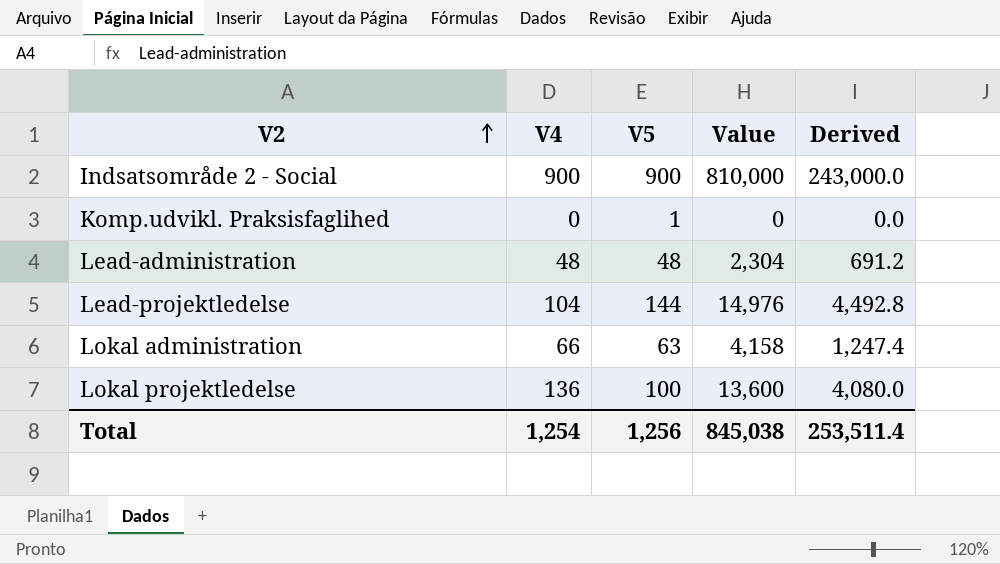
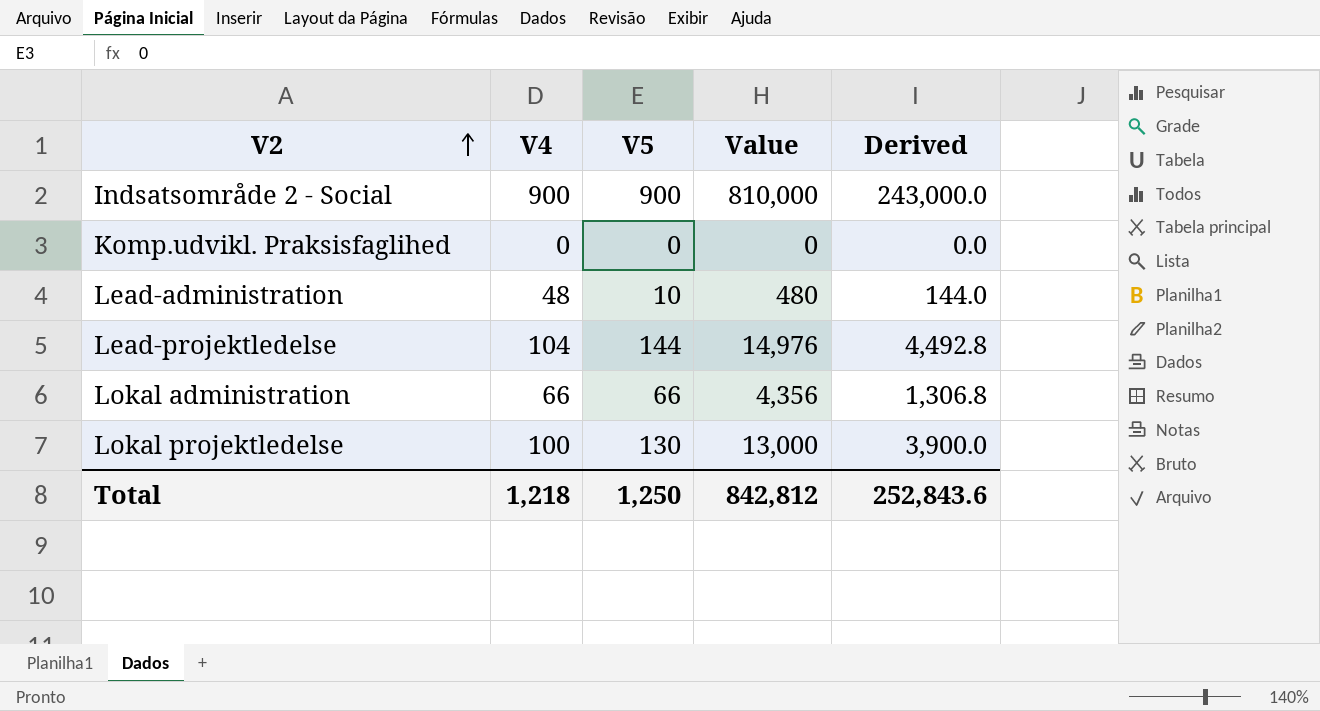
Komp.udvikl. Praksisfaglihed | V5: 1 -> 0
Lead-administration | V5: 48 -> 10
Lead-administration | Value: 2,304 -> 480
Lead-administration | Derived: 691.2 -> 144.0
Lokal administration | V5: 63 -> 66
Lokal administration | Value: 4,158 -> 4,356
Lokal administration | Derived: 1,247.4 -> 1,306.8
Lokal projektledelse | V4: 136 -> 100
Lokal projektledelse | V5: 100 -> 130
Lokal projektledelse | Value: 13,600 -> 13,000
Lokal projektledelse | Derived: 4,080.0 -> 3,900.0
Total | V4: 1,254 -> 1,218
Total | V5: 1,256 -> 1,250
Total | Value: 845,038 -> 842,812
Total | Derived: 253,511.4 -> 252,843.6

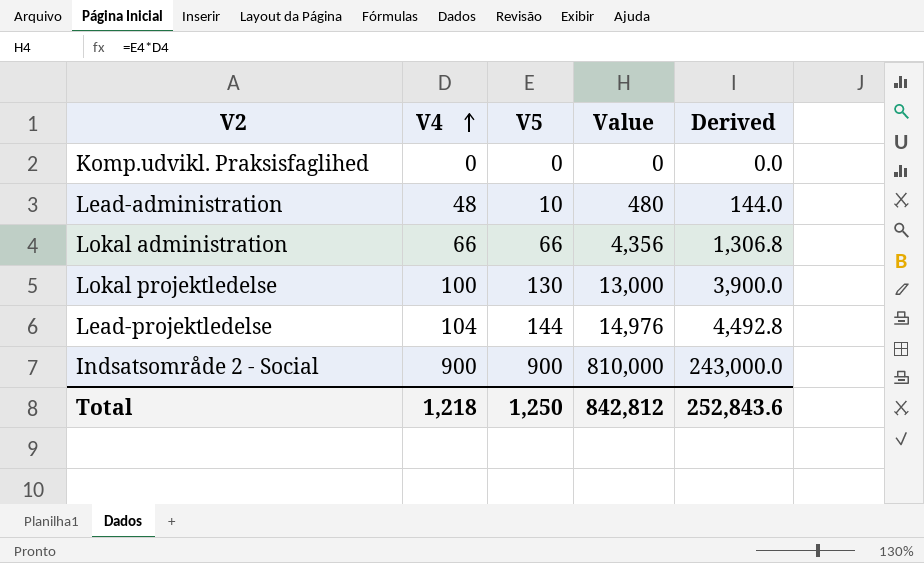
row order: V2 ascending -> V4 ascending

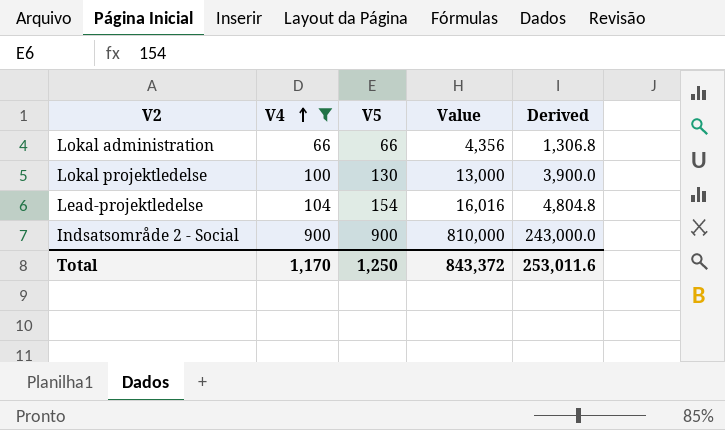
filter: none -> V4 >= 66
Lead-projektledelse | V5: 144 -> 154
Lead-projektledelse | Value: 14,976 -> 16,016
Lead-projektledelse | Derived: 4,492.8 -> 4,804.8
Total | V4: 1,218 -> 1,170
Total | Value: 842,812 -> 843,372
Total | Derived: 252,843.6 -> 253,011.6

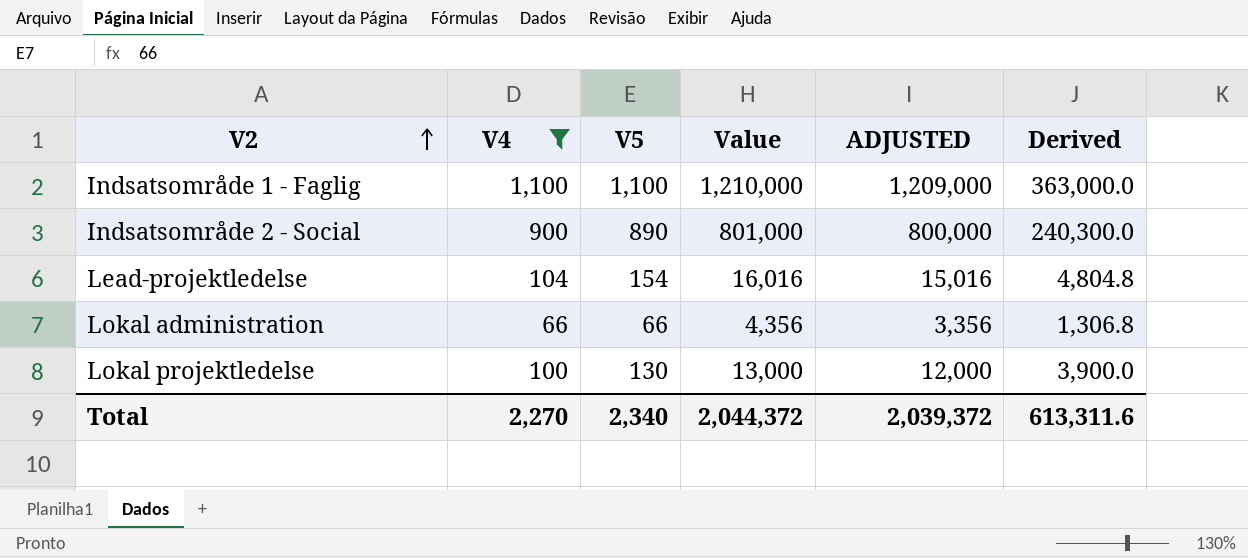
row order: V4 ascending -> V2 ascending
column ADJUSTED | formula: none -> [Value] - 1000
row Indsatsområde 1 - Faglig: none -> 1,100 | 1,100 | 1,210,000 | 1,209,000 | 363,000.0
Indsatsområde 2 - Social | V5: 900 -> 890
Indsatsområde 2 - Social | Value: 810,000 -> 801,000
Indsatsområde 2 - Social | Derived: 243,000.0 -> 240,300.0
Total | V4: 1,170 -> 2,270
Total | V5: 1,250 -> 2,340
Total | Value: 843,372 -> 2,044,372
Total | Derived: 253,011.6 -> 613,311.6

